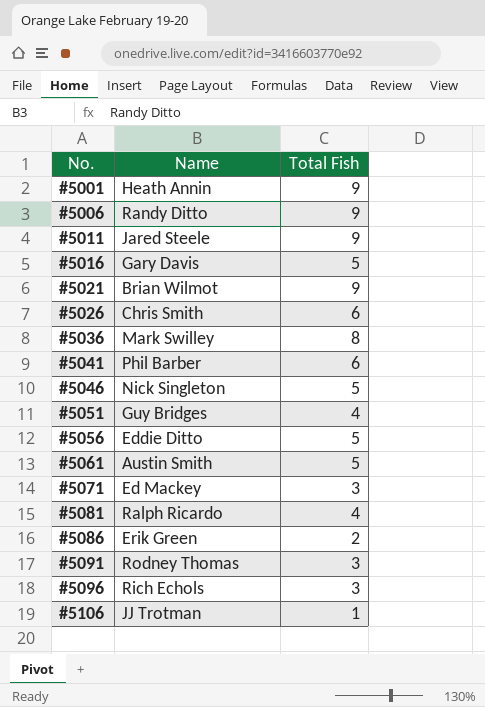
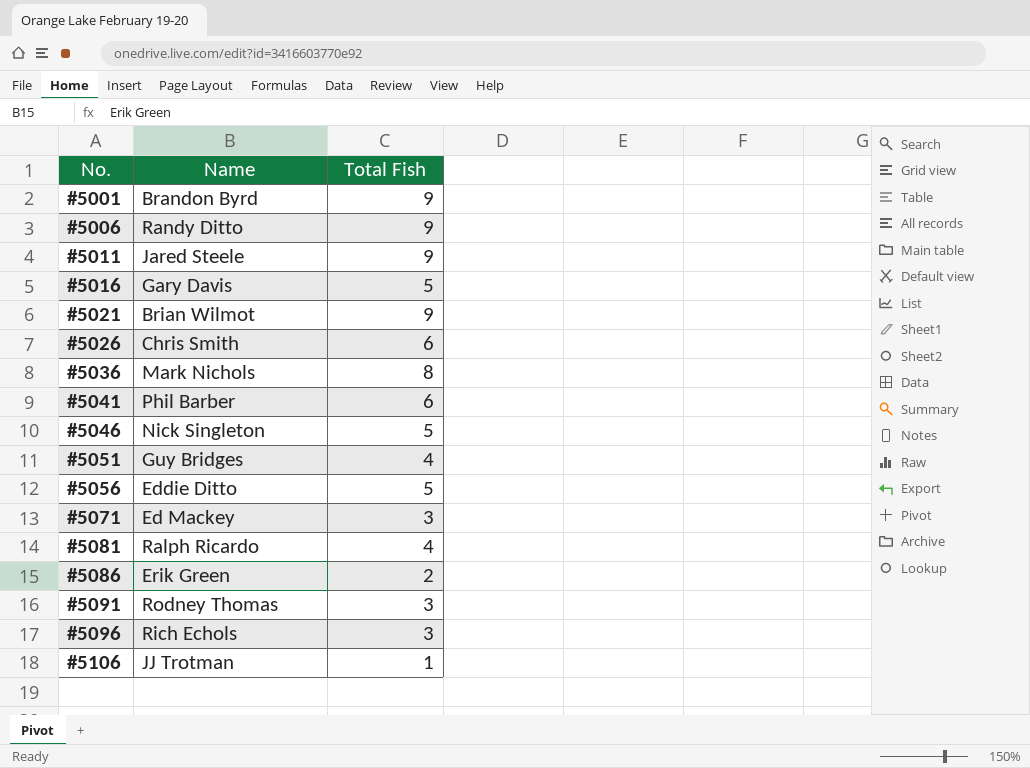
row #5061: Austin Smith | 5 -> none
#5001 | Name: Heath Annin -> Brandon Byrd
#5036 | Name: Mark Swilley -> Mark Nichols

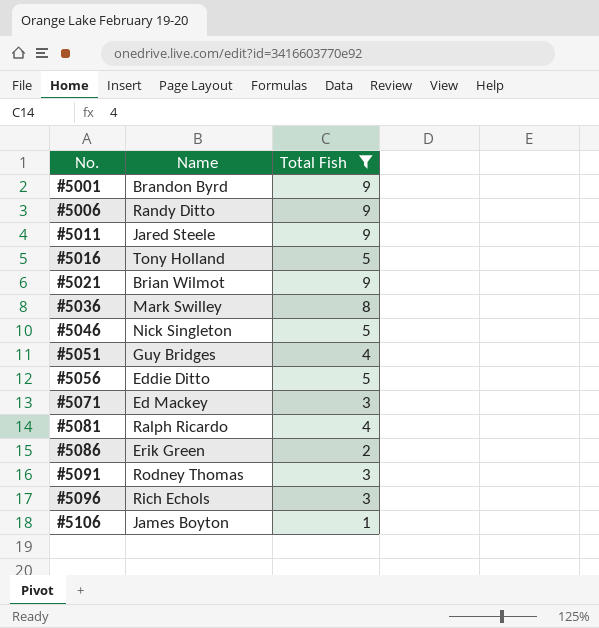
filter: none -> Total Fish != 6
#5016 | Name: Gary Davis -> Tony Holland
#5036 | Name: Mark Nichols -> Mark Swilley
#5106 | Name: JJ Trotman -> James Boyton

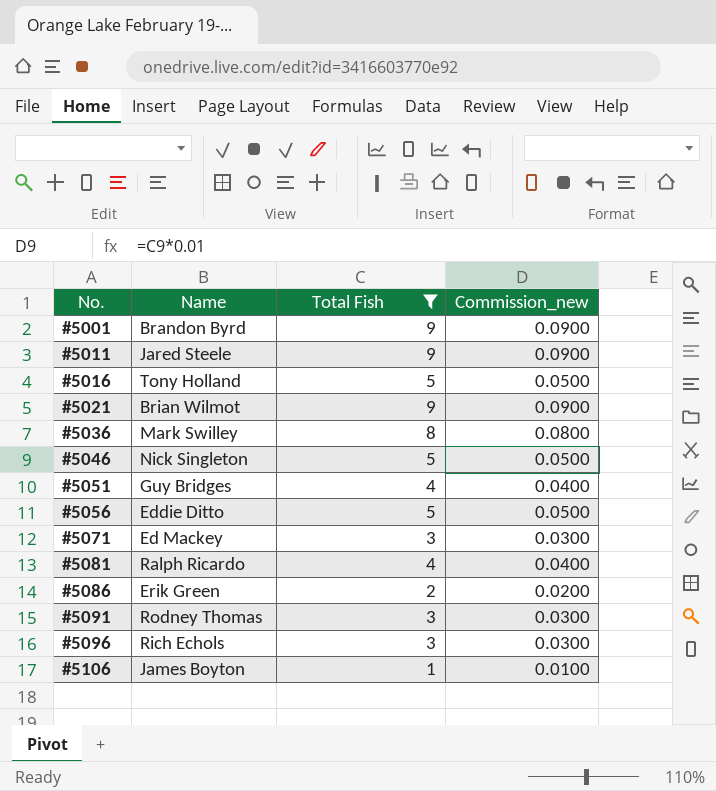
column Commission_new | formula: none -> [Total Fish] * 0.01
row #5006: Randy Ditto | 9 -> none

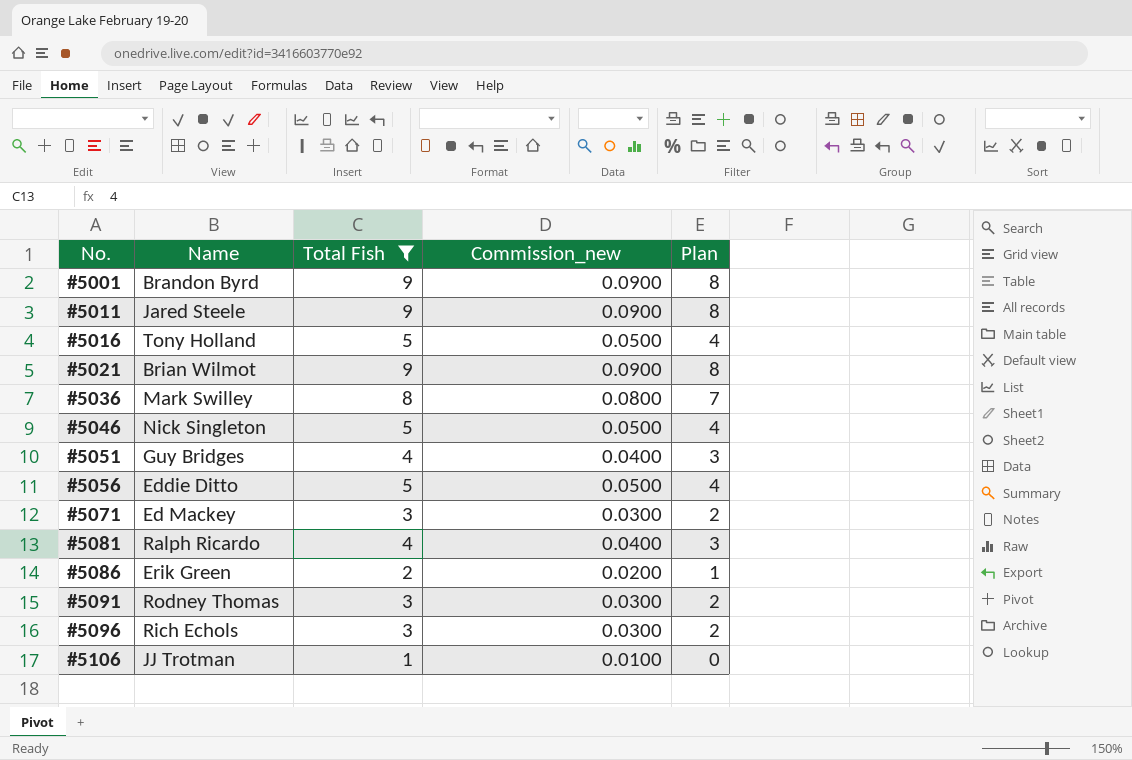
column Plan | formula: none -> [Total Fish] - 1
#5106 | Name: James Boyton -> JJ Trotman

